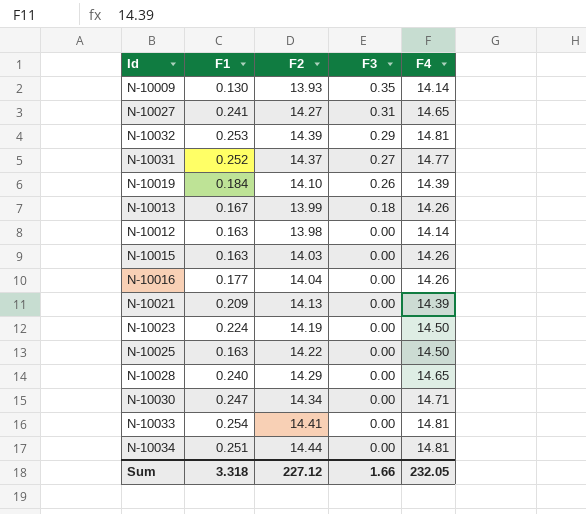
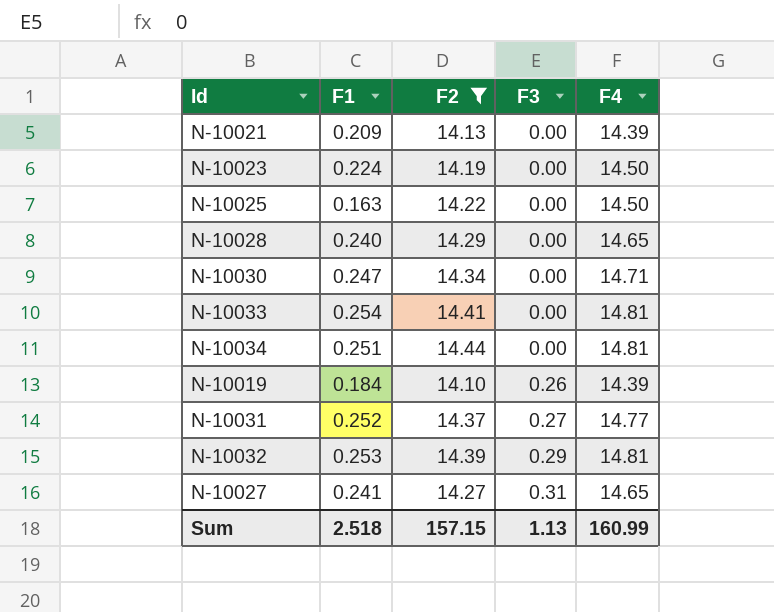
filter: none -> F2 >= 14.10
row order: F3 descending -> F3 ascending
Sum | F1: 3.318 -> 2.518
Sum | F2: 227.12 -> 157.15
Sum | F3: 1.66 -> 1.13
Sum | F4: 232.05 -> 160.99

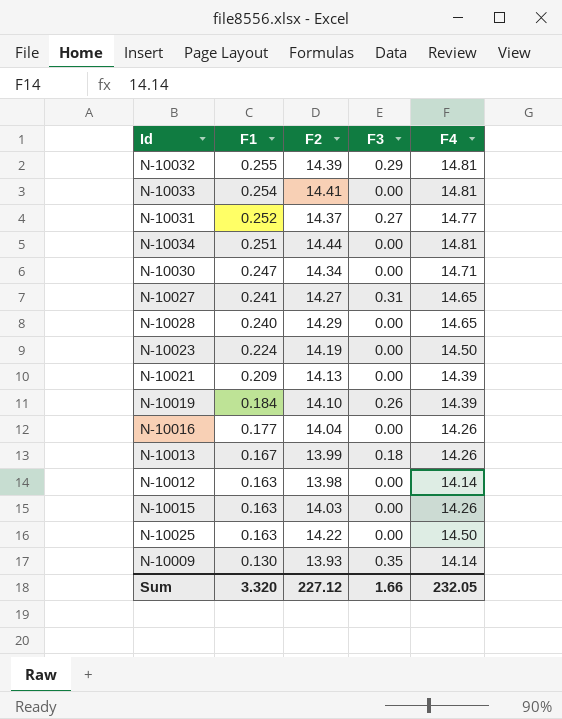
filter: F2 >= 14.10 -> none
row order: F3 ascending -> F1 descending
N-10032 | F1: 0.253 -> 0.255
Sum | F1: 2.518 -> 3.320
Sum | F2: 157.15 -> 227.12
Sum | F3: 1.13 -> 1.66
Sum | F4: 160.99 -> 232.05

